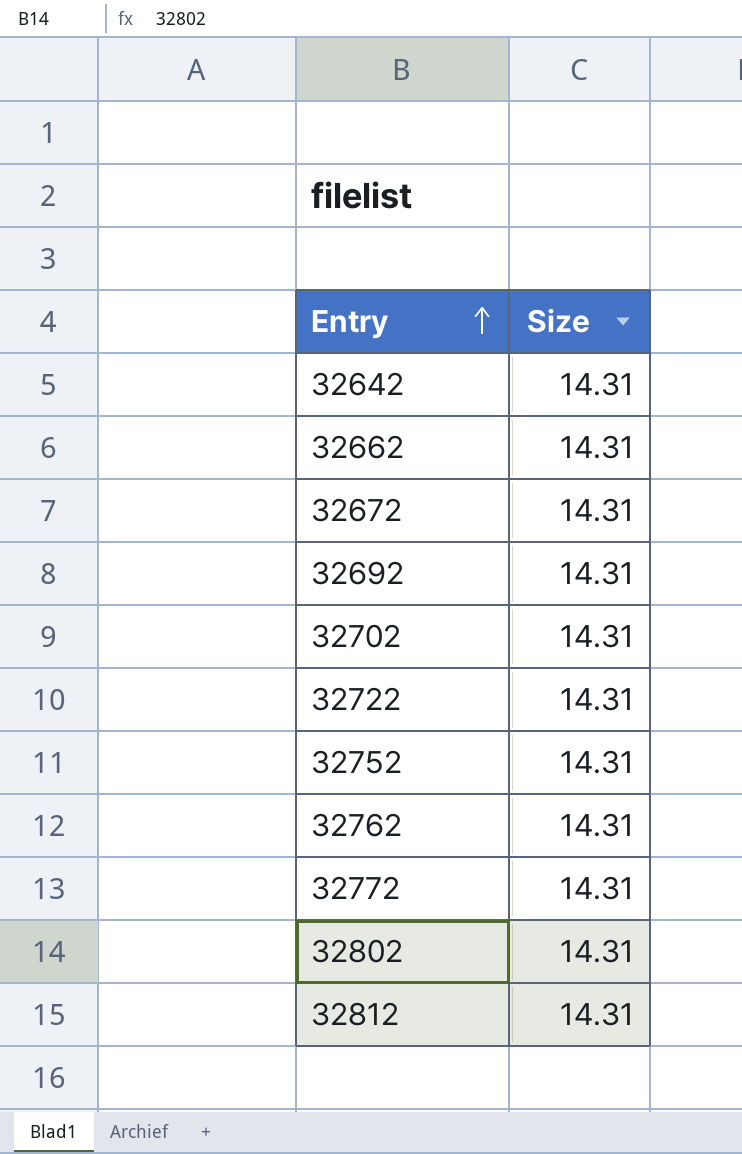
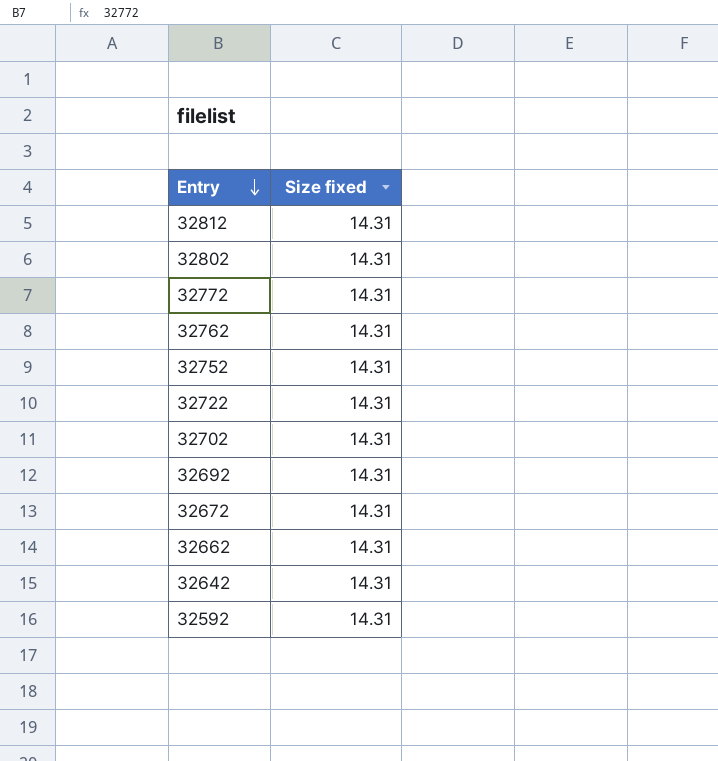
row order: Entry ascending -> Entry descending
column name: Size -> Size fixed
row 32592: none -> 14.31

